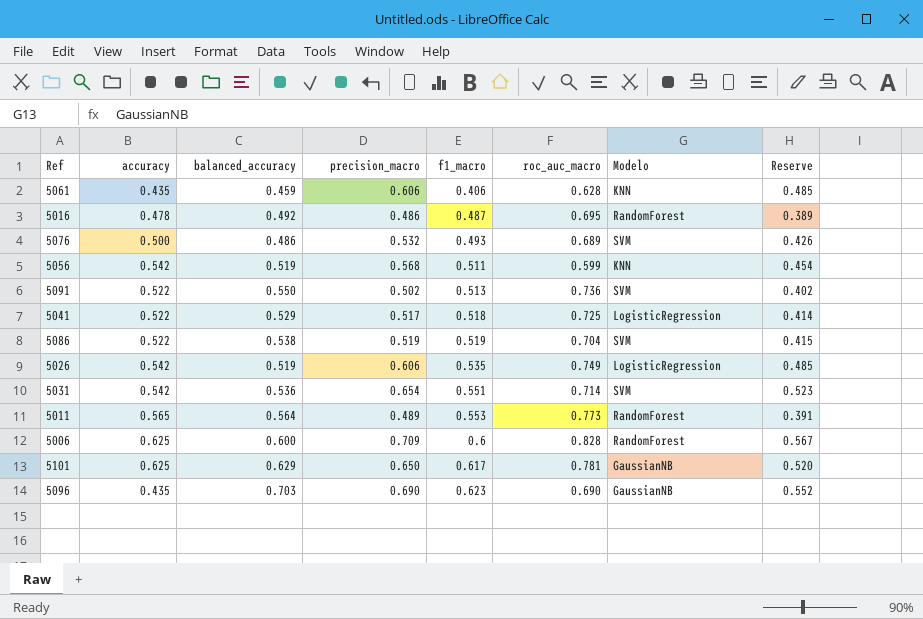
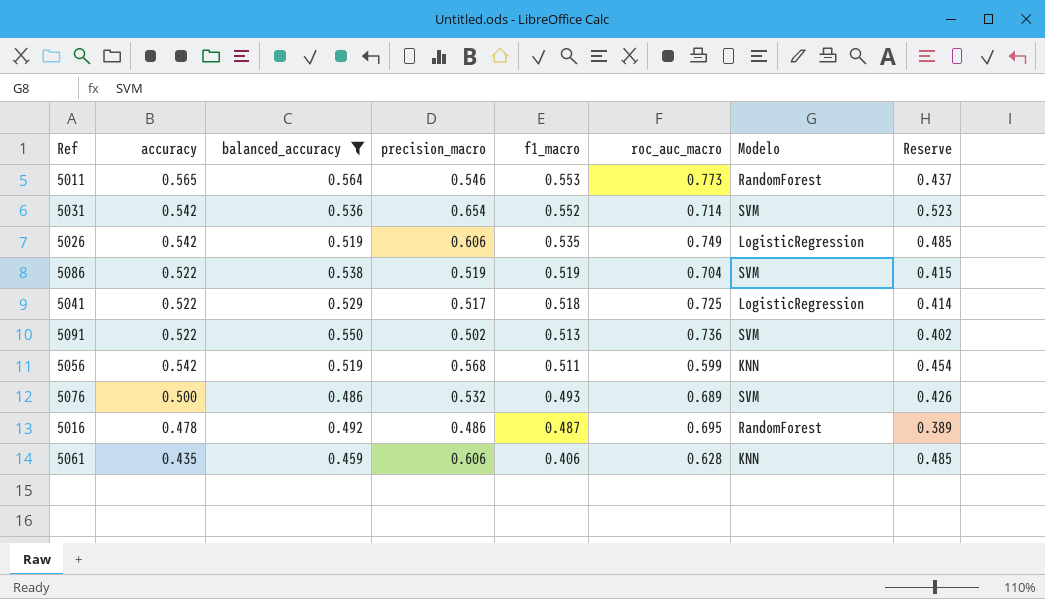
filter: none -> balanced_accuracy <= 0.564
row order: f1_macro ascending -> f1_macro descending
5011 | precision_macro: 0.489 -> 0.546
5011 | Reserve: 0.391 -> 0.437
5031 | f1_macro: 0.551 -> 0.552

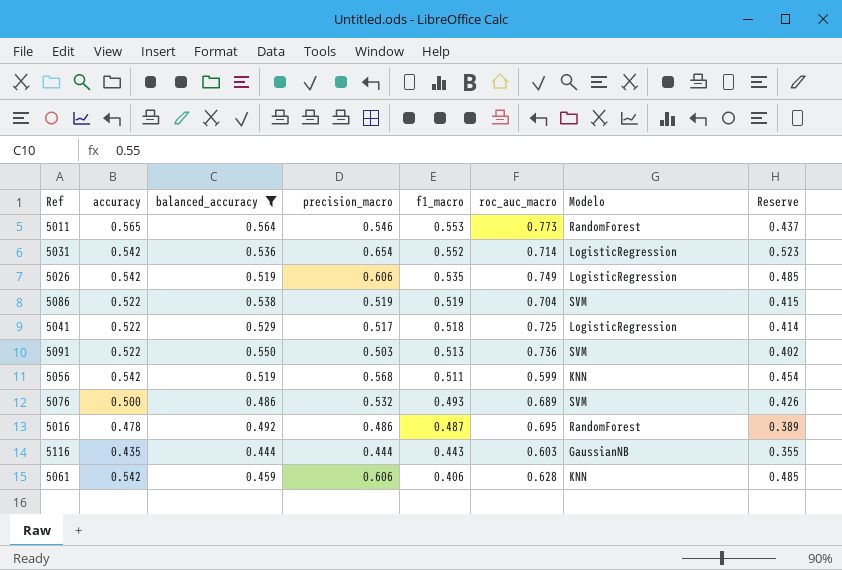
5031 | Modelo: SVM -> LogisticRegression
5091 | precision_macro: 0.502 -> 0.503
row 5116: none -> 0.435 | 0.444 | 0.444 | 0.443 | 0.603 | GaussianNB | 0.355
5061 | accuracy: 0.435 -> 0.542

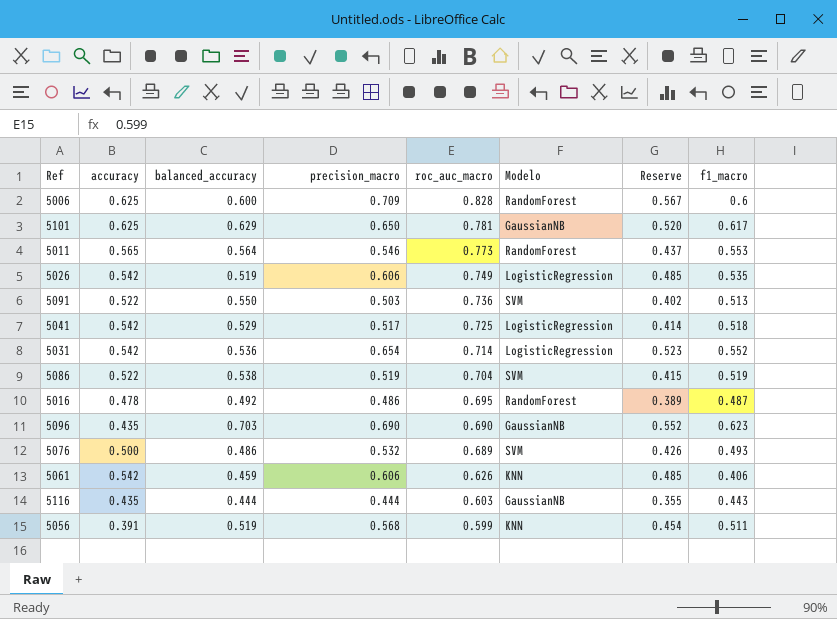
filter: balanced_accuracy <= 0.564 -> none
row order: f1_macro descending -> roc_auc_macro descending
column f1_macro | position: 5 -> 8
5041 | accuracy: 0.522 -> 0.542
5061 | roc_auc_macro: 0.628 -> 0.626
5056 | accuracy: 0.542 -> 0.391

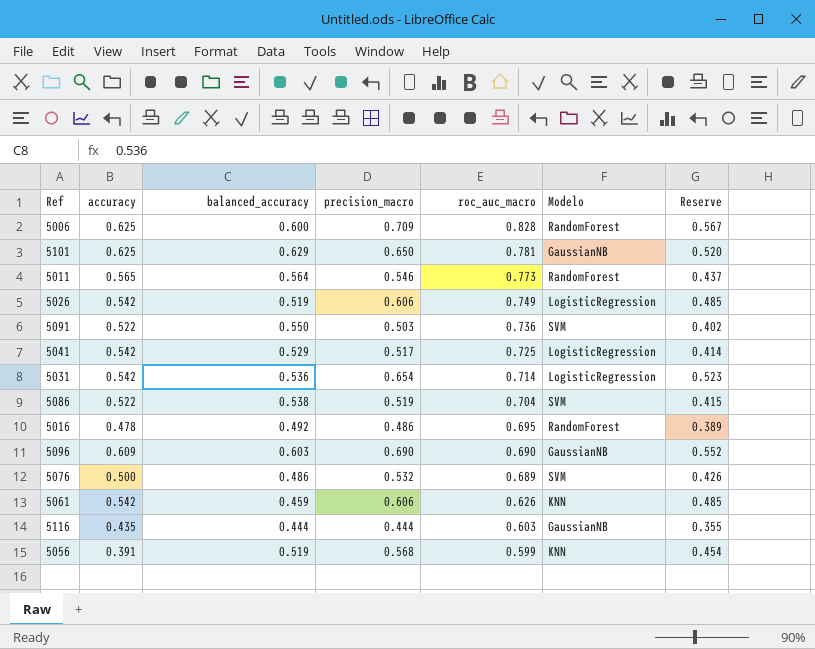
column f1_macro | position: 8 -> none
5096 | accuracy: 0.435 -> 0.609
5096 | balanced_accuracy: 0.703 -> 0.603

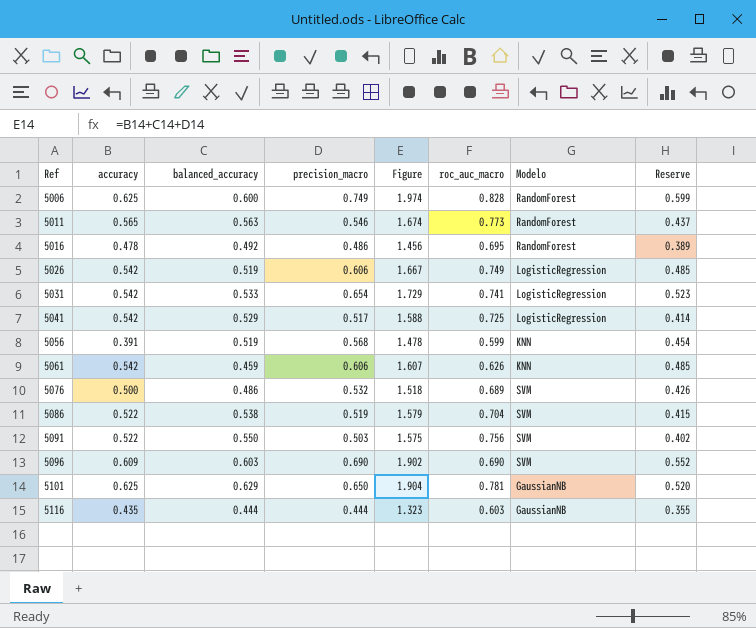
row order: roc_auc_macro descending -> Ref ascending
column Figure | formula: none -> [accuracy] + [balanced_accuracy] + [precision_macro]
5006 | precision_macro: 0.709 -> 0.749
5006 | Reserve: 0.567 -> 0.599
5011 | balanced_accuracy: 0.564 -> 0.563
5031 | balanced_accuracy: 0.536 -> 0.533
5031 | roc_auc_macro: 0.714 -> 0.741
5091 | roc_auc_macro: 0.736 -> 0.756
5096 | Modelo: GaussianNB -> SVM

